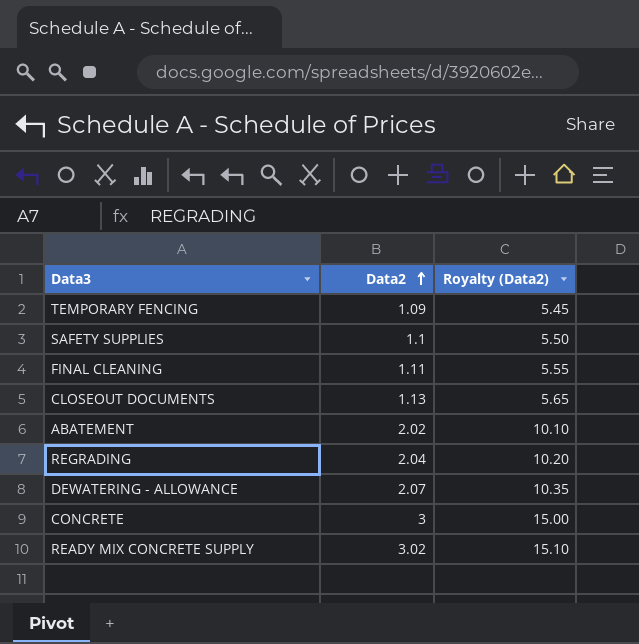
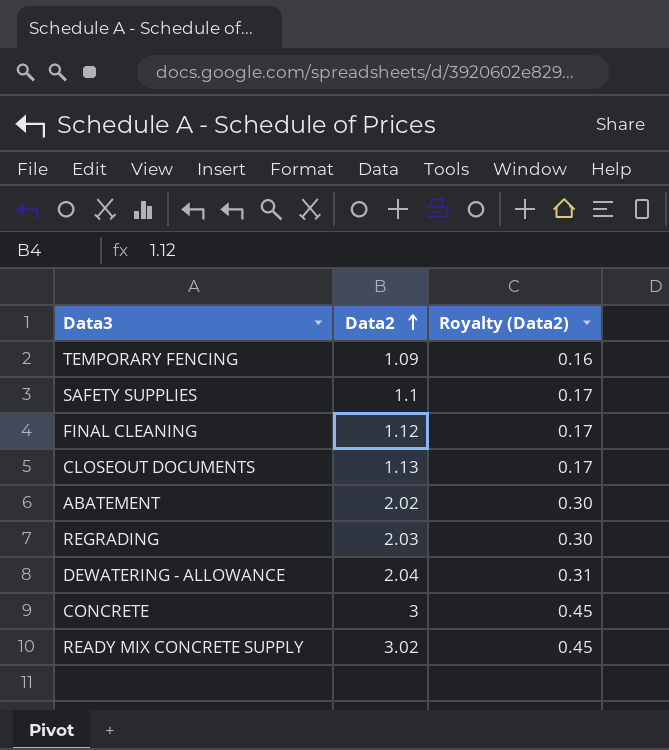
column Royalty (Data2) | formula: [Data2] * 5 -> [Data2] * 0.15
FINAL CLEANING | Data2: 1.11 -> 1.12
REGRADING | Data2: 2.04 -> 2.03
DEWATERING - ALLOWANCE | Data2: 2.07 -> 2.04

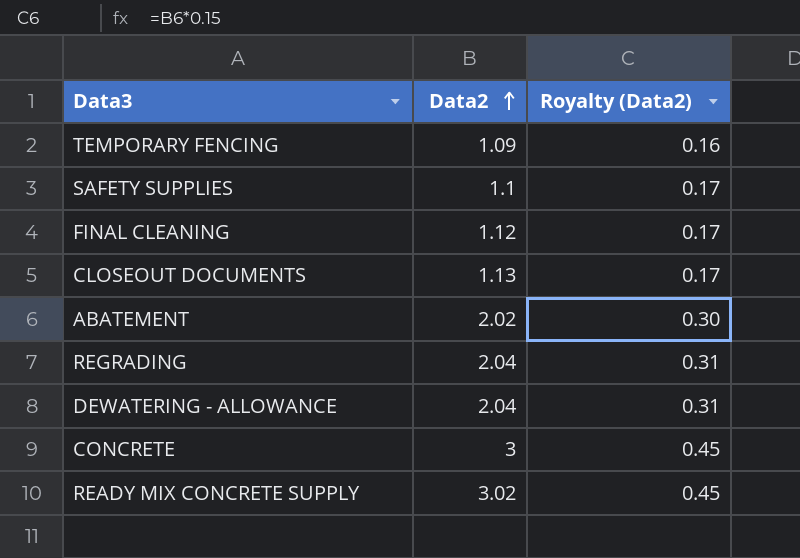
REGRADING | Data2: 2.03 -> 2.04
REGRADING | Royalty (Data2): 0.30 -> 0.31

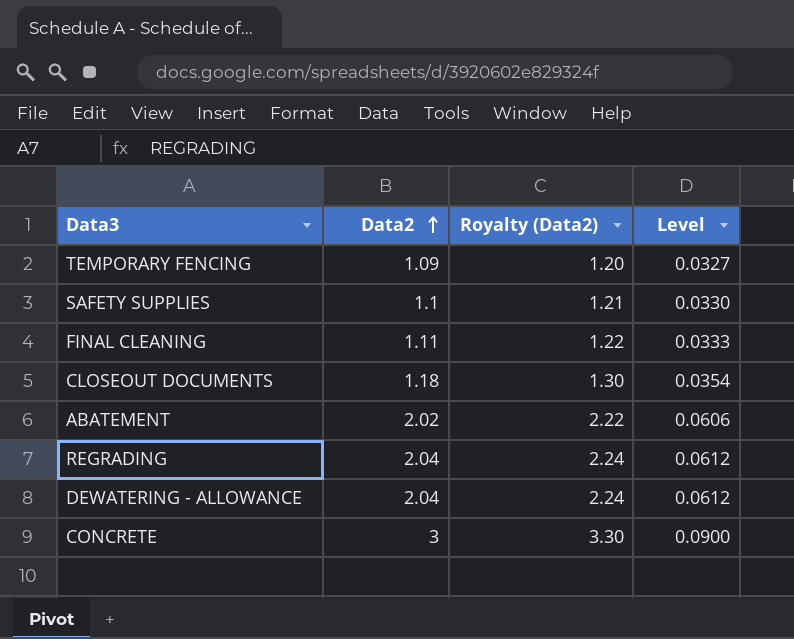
column Royalty (Data2) | formula: [Data2] * 0.15 -> [Data2] * 1.1
column Level | formula: none -> [Data2] * 0.03
row READY MIX CONCRETE SUPPLY: 3.02 | 0.45 -> none
FINAL CLEANING | Data2: 1.12 -> 1.11
CLOSEOUT DOCUMENTS | Data2: 1.13 -> 1.18

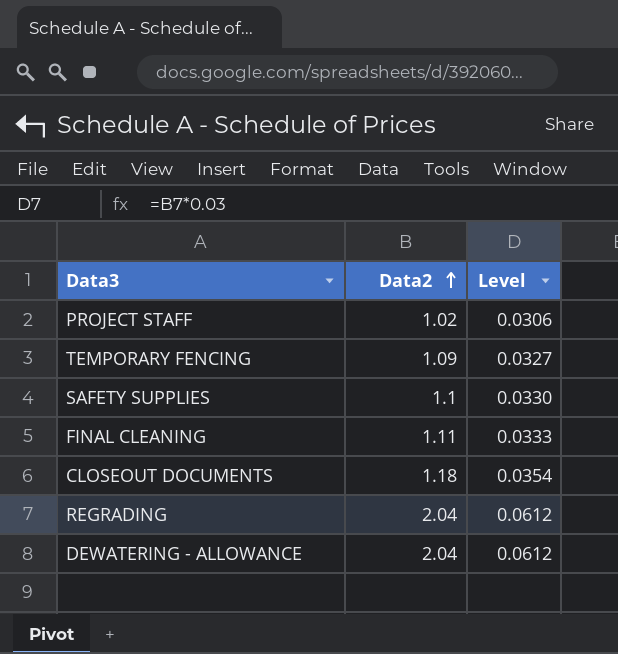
column Royalty (Data2) | formula: [Data2] * 1.1 -> none
row ABATEMENT: 2.02 | 2.22 | 0.0606 -> none
row CONCRETE: 3 | 3.30 | 0.0900 -> none
row PROJECT STAFF: none -> 1.02 | 0.0306

